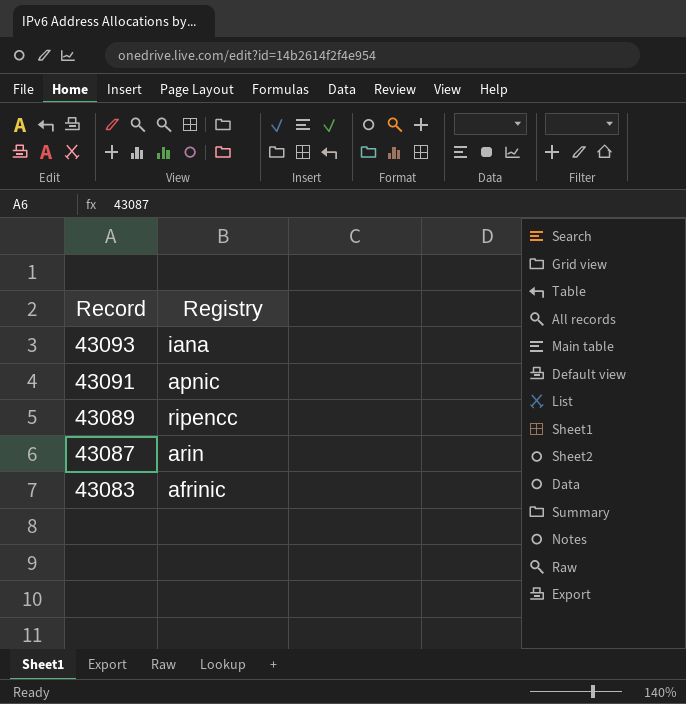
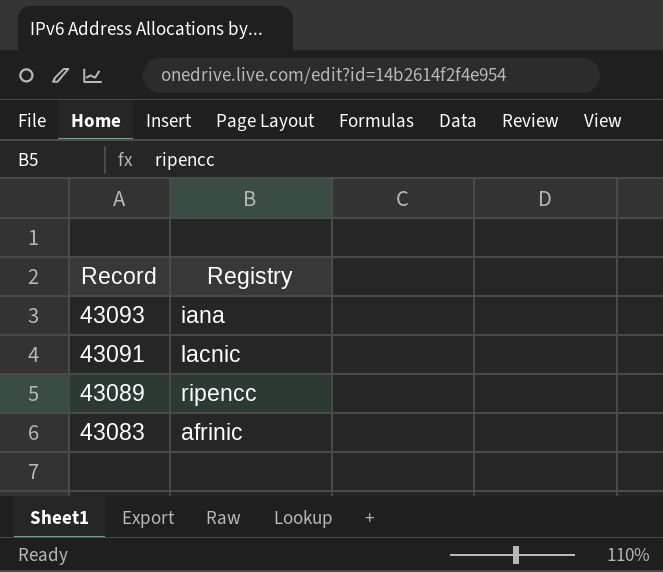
row 43087: arin -> none
43091 | Registry: apnic -> lacnic

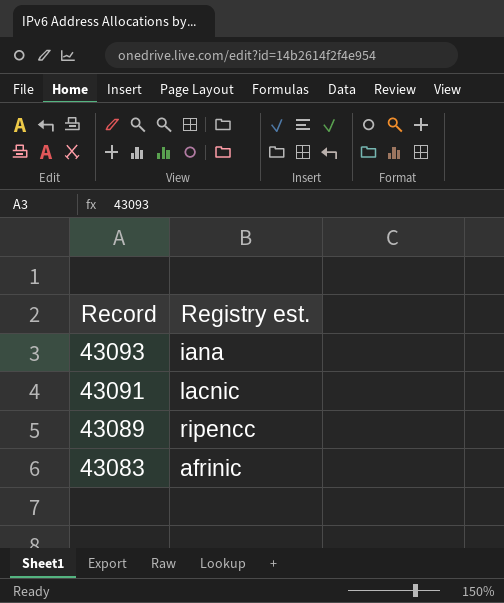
column name: Registry -> Registry est.

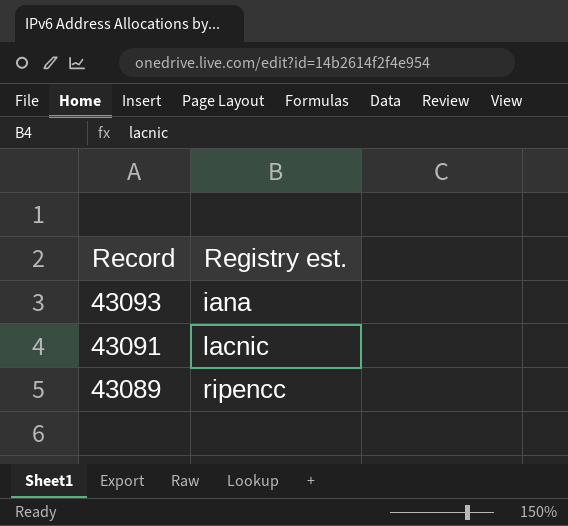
row 43083: afrinic -> none

